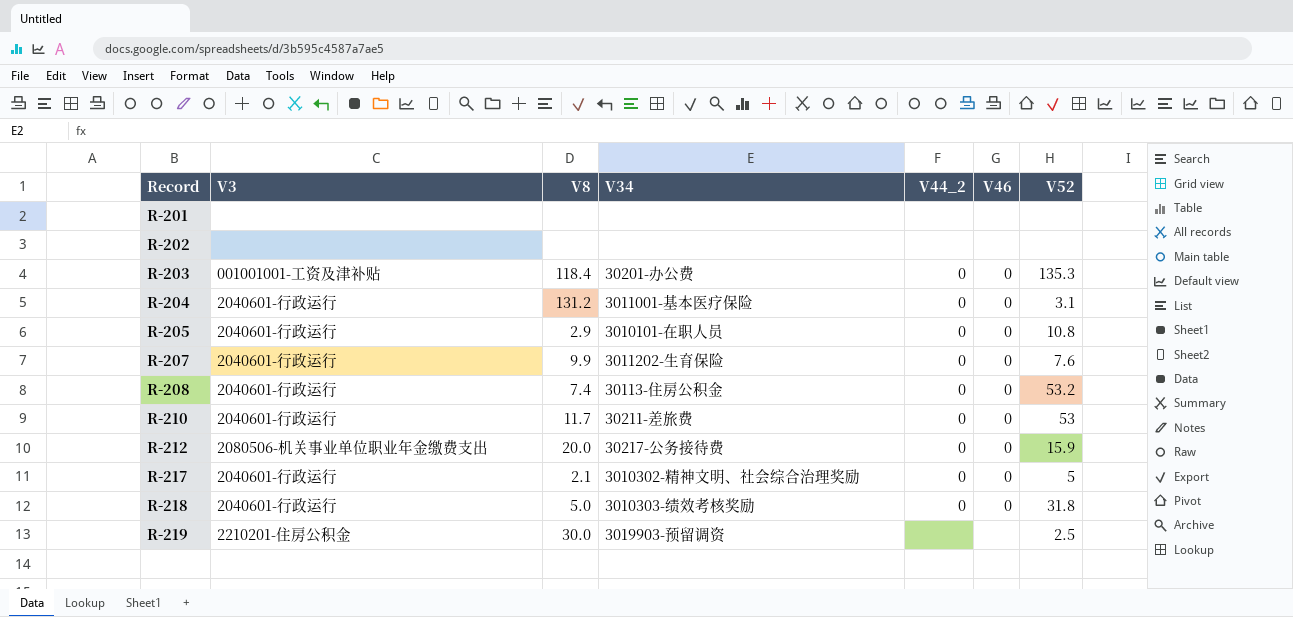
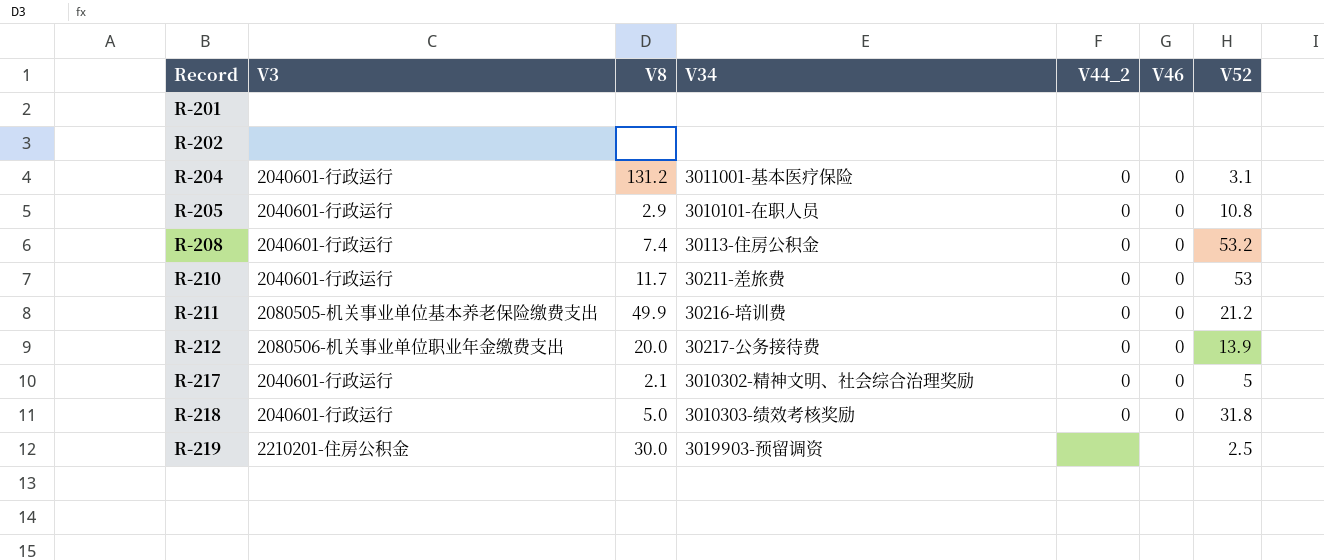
row R-203: 001001001-工资及津补贴 | 118.4 | 30201-办公费 | 0 | 0 | 135.3 -> none
row R-207: 2040601-行政运行 | 9.9 | 3011202-生育保险 | 0 | 0 | 7.6 -> none
row R-211: none -> 2080505-机关事业单位基本养老保险缴费支出 | 49.9 | 30216-培训费 | 0 | 0 | 21.2
R-212 | V52: 15.9 -> 13.9

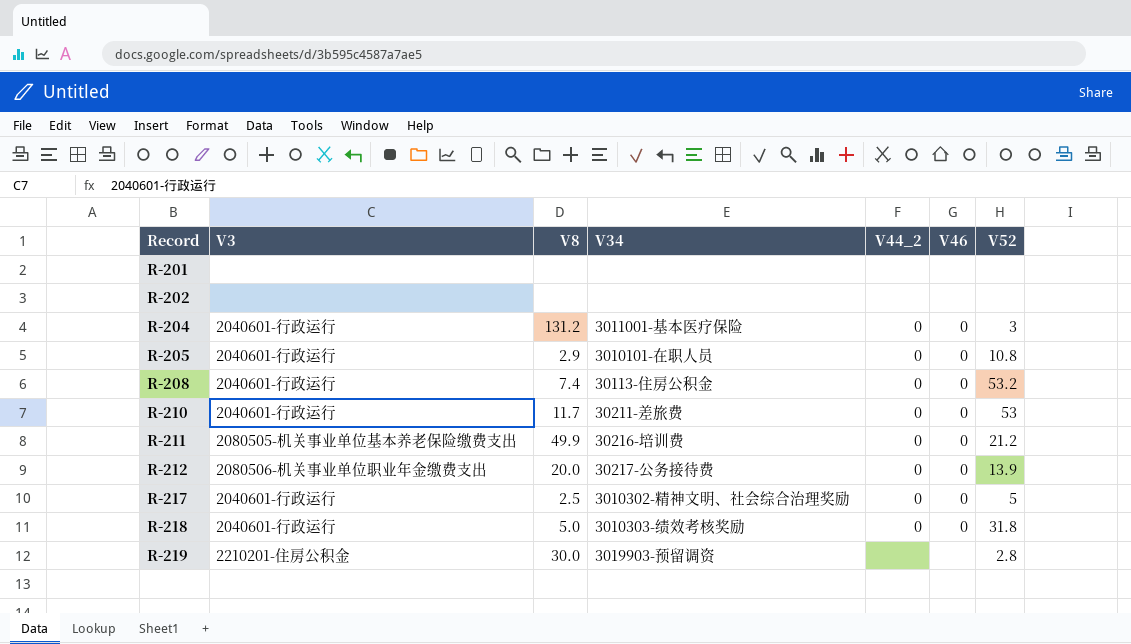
R-204 | V52: 3.1 -> 3
R-217 | V8: 2.1 -> 2.5
R-219 | V52: 2.5 -> 2.8

